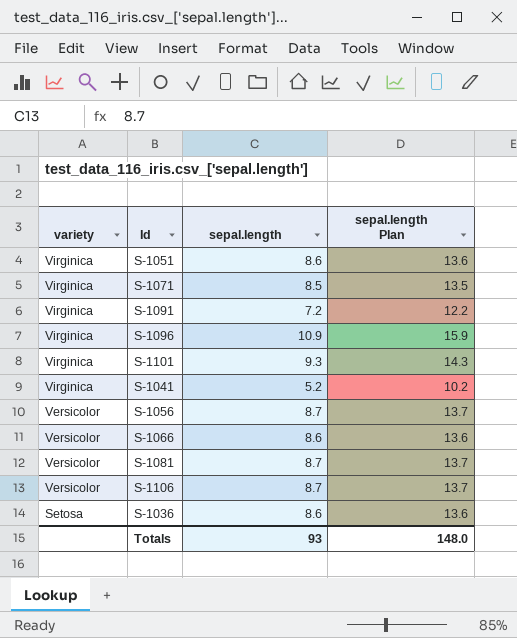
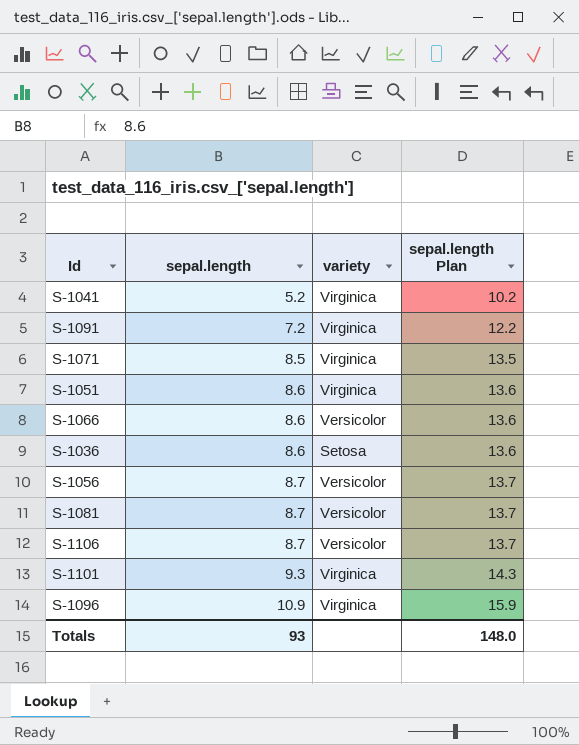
row order: variety descending -> sepal.length ascending
column variety | position: 1 -> 3

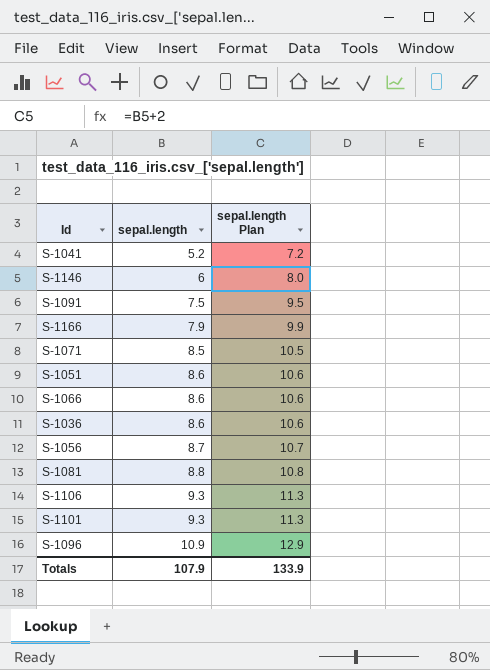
column variety | position: 3 -> none
column sepal.length Plan | formula: [sepal.length] + 5 -> [sepal.length] + 2
row S-1146: none -> 6 | 8.0
S-1091 | sepal.length: 7.2 -> 7.5
row S-1166: none -> 7.9 | 9.9
S-1081 | sepal.length: 8.7 -> 8.8
S-1106 | sepal.length: 8.7 -> 9.3
Totals | sepal.length: 93 -> 107.9
Totals | sepal.length Plan: 148.0 -> 133.9

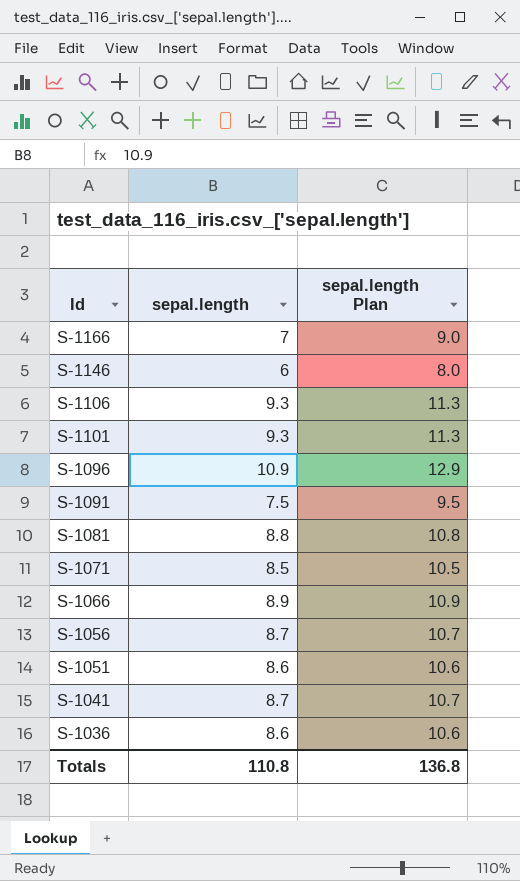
row order: sepal.length ascending -> Id descending
S-1166 | sepal.length: 7.9 -> 7
S-1166 | sepal.length Plan: 9.9 -> 9.0
S-1066 | sepal.length: 8.6 -> 8.9
S-1066 | sepal.length Plan: 10.6 -> 10.9
S-1041 | sepal.length: 5.2 -> 8.7
S-1041 | sepal.length Plan: 7.2 -> 10.7
Totals | sepal.length: 107.9 -> 110.8
Totals | sepal.length Plan: 133.9 -> 136.8

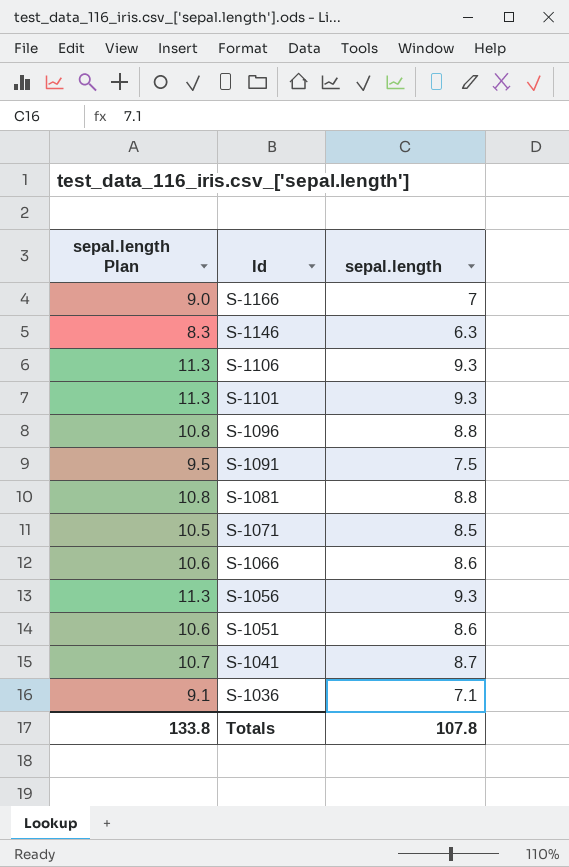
column sepal.length Plan | position: 3 -> 1
S-1146 | sepal.length Plan: 8.0 -> 8.3
S-1146 | sepal.length: 6 -> 6.3
S-1096 | sepal.length Plan: 12.9 -> 10.8
S-1096 | sepal.length: 10.9 -> 8.8
S-1066 | sepal.length Plan: 10.9 -> 10.6
S-1066 | sepal.length: 8.9 -> 8.6
S-1056 | sepal.length Plan: 10.7 -> 11.3
S-1056 | sepal.length: 8.7 -> 9.3
S-1036 | sepal.length Plan: 10.6 -> 9.1
S-1036 | sepal.length: 8.6 -> 7.1
Totals | sepal.length Plan: 136.8 -> 133.8
Totals | sepal.length: 110.8 -> 107.8

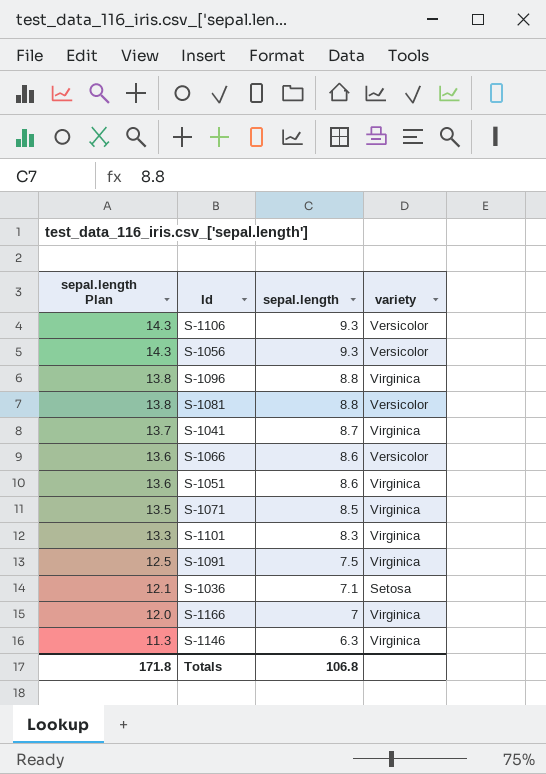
row order: Id descending -> sepal.length Plan descending
column sepal.length Plan | formula: [sepal.length] + 2 -> [sepal.length] + 5
column variety | position: none -> 4
S-1101 | sepal.length: 9.3 -> 8.3
Totals | sepal.length Plan: 133.8 -> 171.8
Totals | sepal.length: 107.8 -> 106.8

